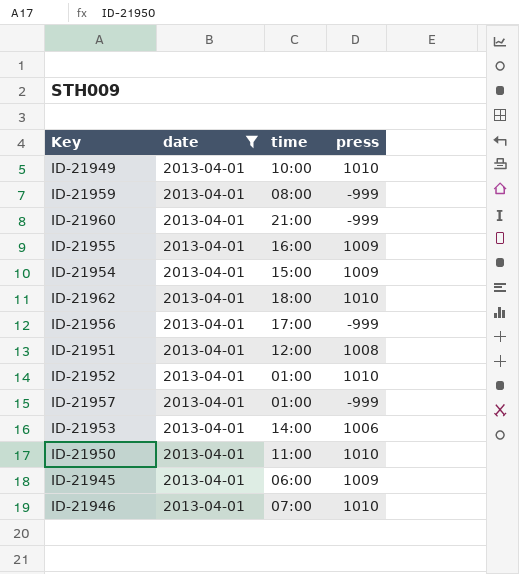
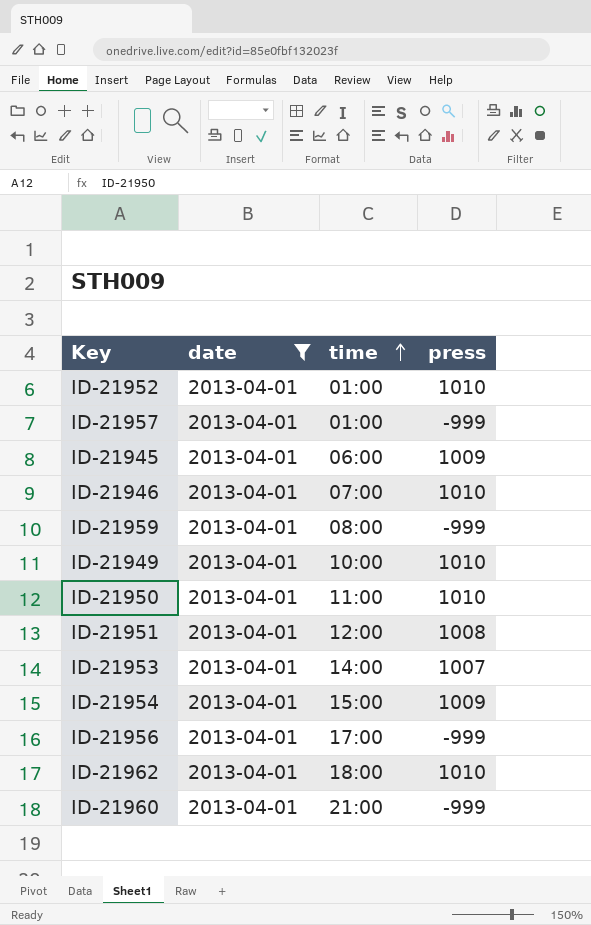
row order: none -> time ascending
row ID-21955: 2013-04-01 | 16:00 | 1009 -> none
ID-21953 | press: 1006 -> 1007

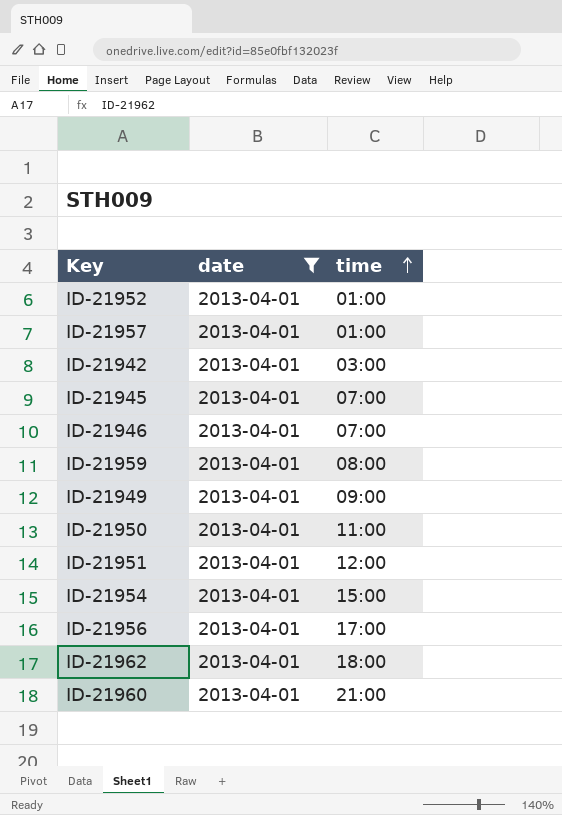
column press | position: 4 -> none
row ID-21953: 2013-04-01 | 14:00 | 1007 -> none
row ID-21942: none -> 2013-04-01 | 03:00
ID-21945 | time: 06:00 -> 07:00
ID-21949 | time: 10:00 -> 09:00

